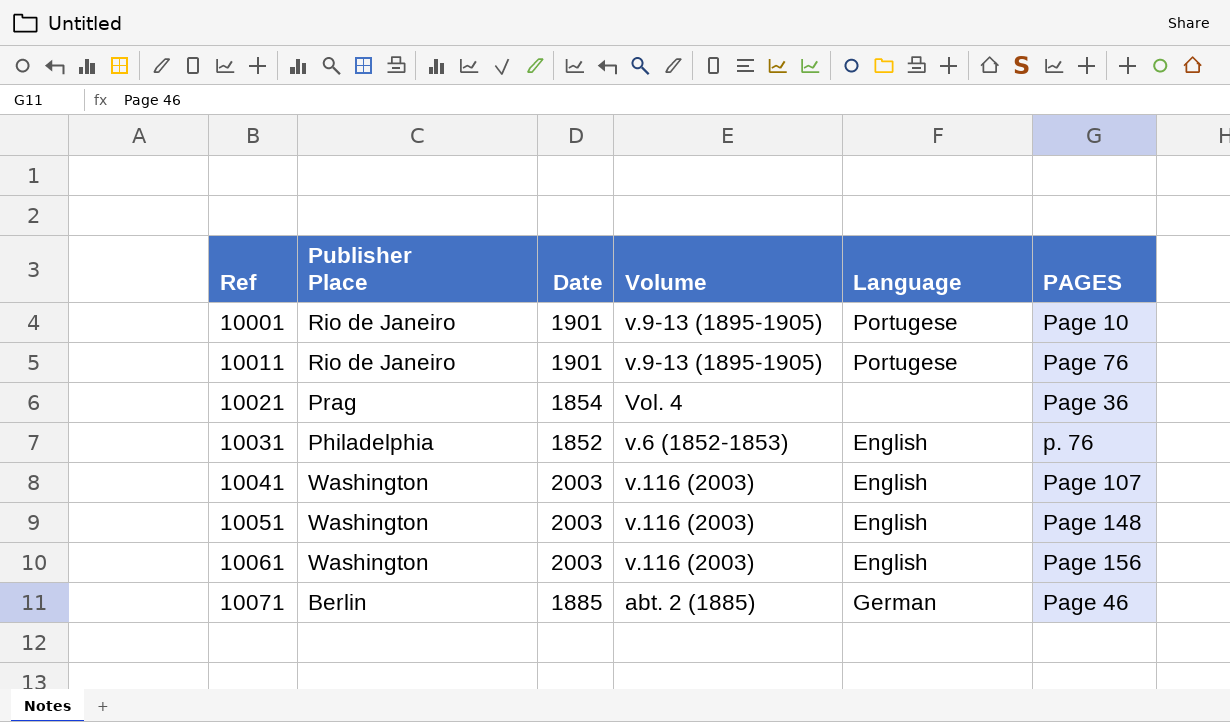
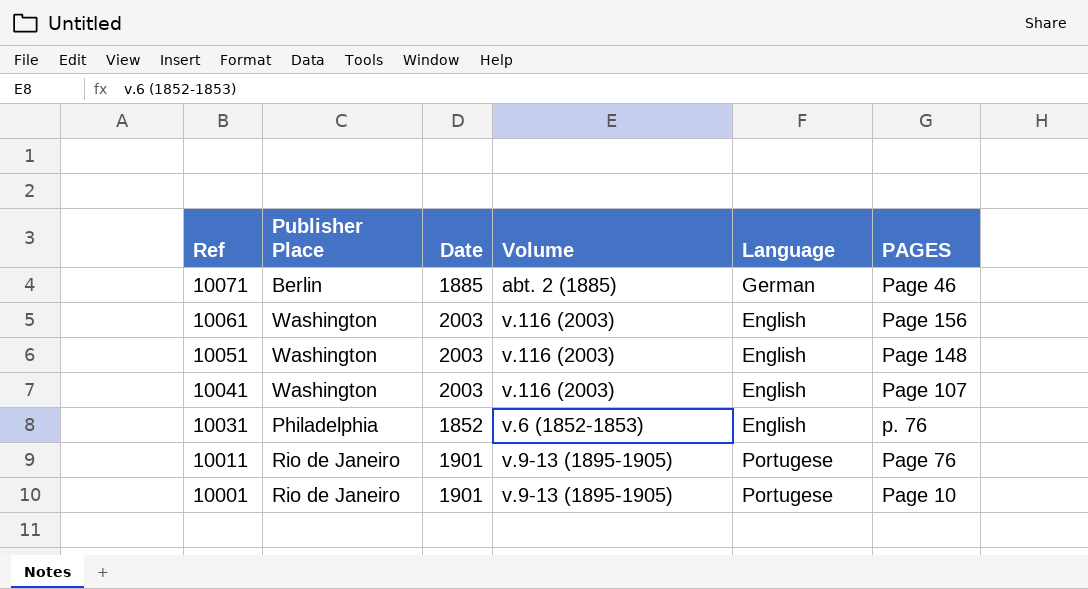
row order: Ref ascending -> Ref descending
row 10021: Prag | 1854 | Vol. 4 | none | Page 36 -> none

